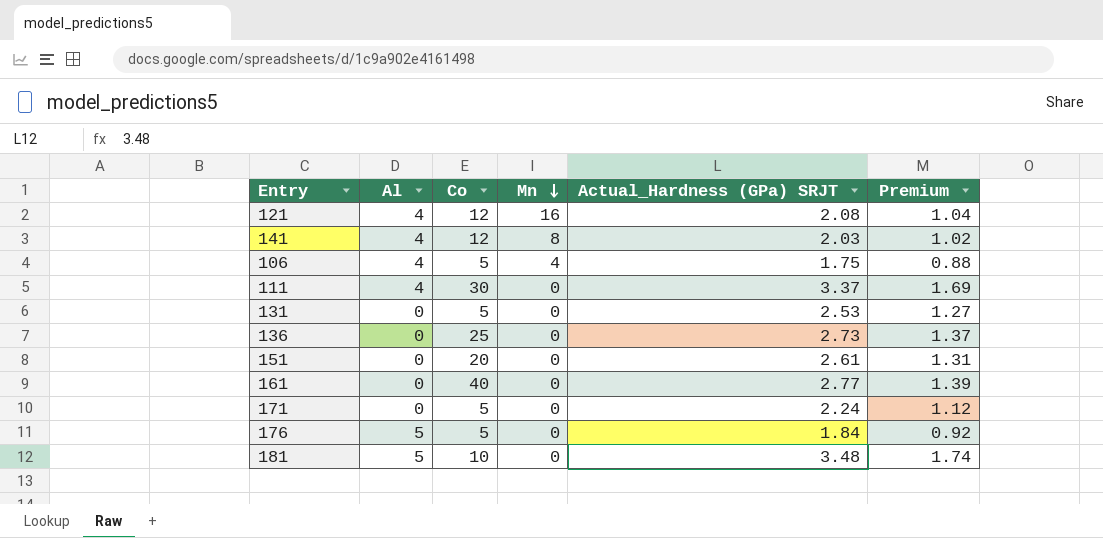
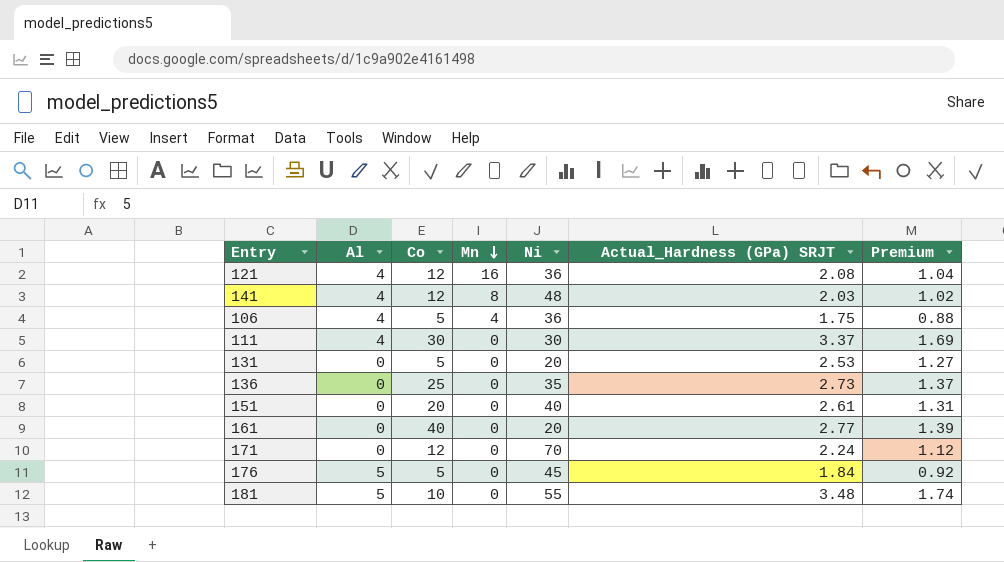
column Ni | position: none -> 5
171 | Co: 5 -> 12

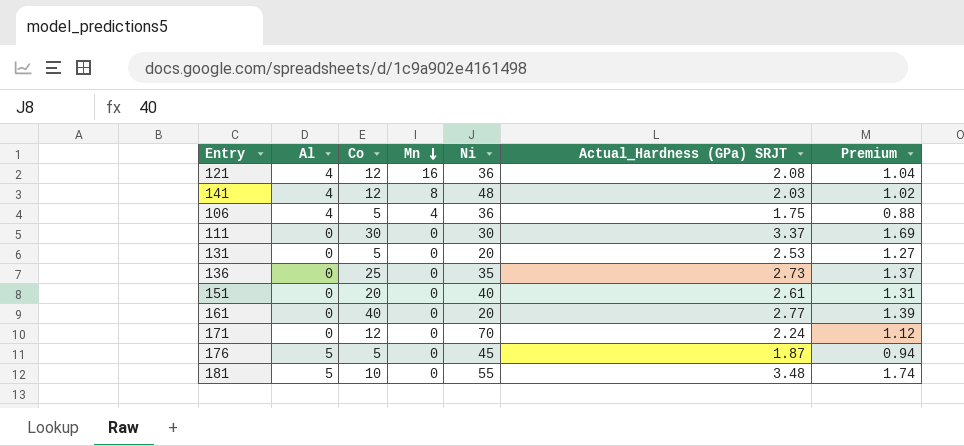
111 | Al: 4 -> 0
176 | Actual_Hardness (GPa) SRJT: 1.84 -> 1.87
176 | Premium: 0.92 -> 0.94

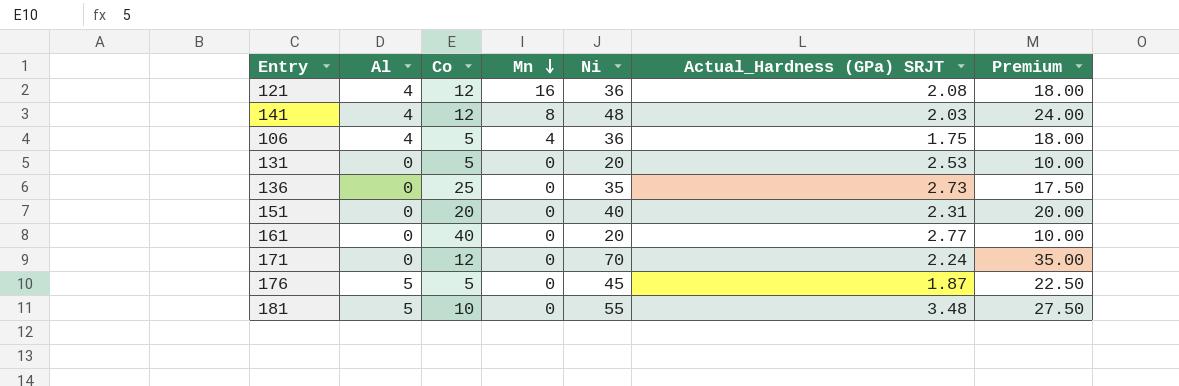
column Premium | formula: [Actual_Hardness (GPa) SRJT] * 0.5 -> [Ni] * 0.5
row 111: 0 | 30 | 0 | 30 | 3.37 | 1.69 -> none
151 | Actual_Hardness (GPa) SRJT: 2.61 -> 2.31

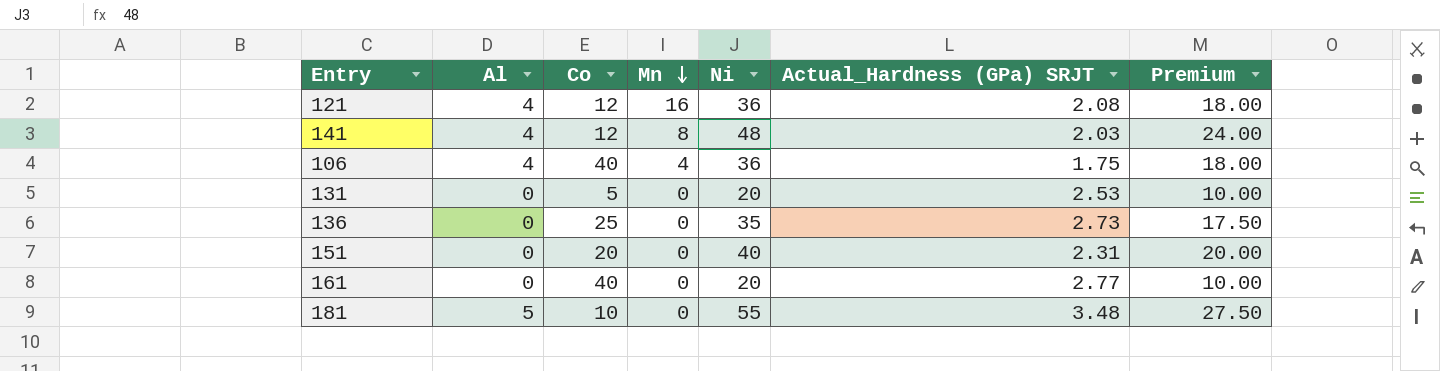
row 171: 0 | 12 | 0 | 70 | 2.24 | 35.00 -> none
row 176: 5 | 5 | 0 | 45 | 1.87 | 22.50 -> none
106 | Co: 5 -> 40

